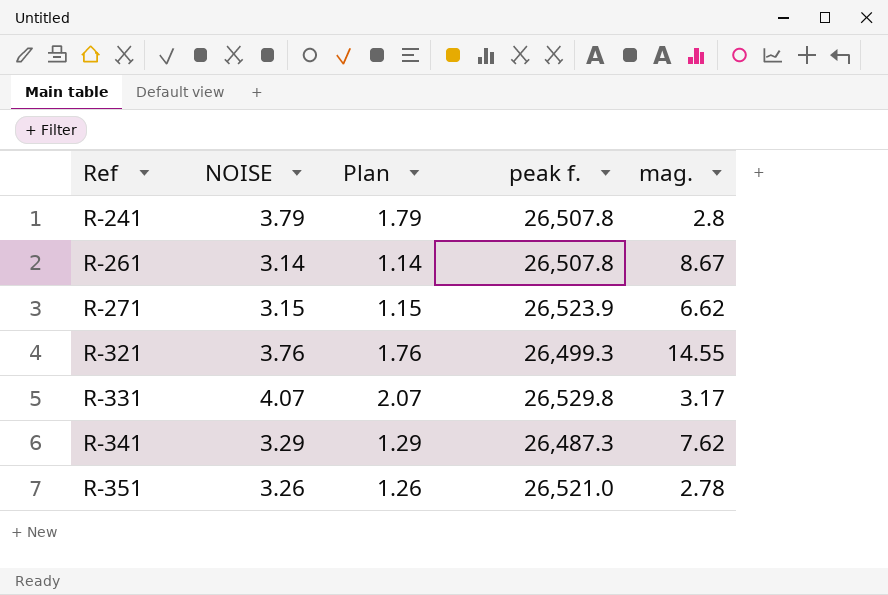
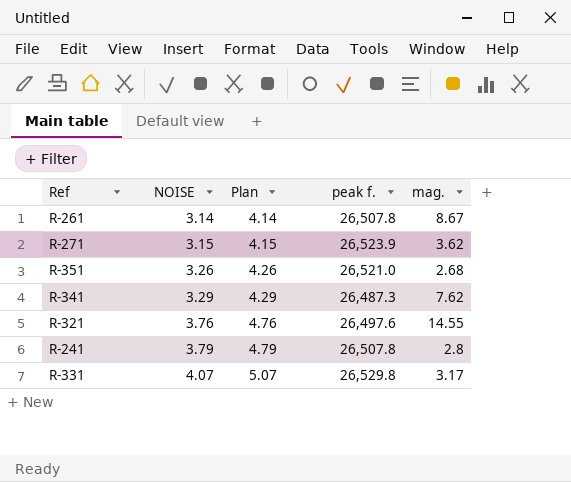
row order: Ref ascending -> NOISE ascending
column Plan | formula: [NOISE] - 2 -> [NOISE] + 1
R-271 | mag.: 6.62 -> 3.62
R-351 | mag.: 2.78 -> 2.68
R-321 | peak f.: 26,499.3 -> 26,497.6

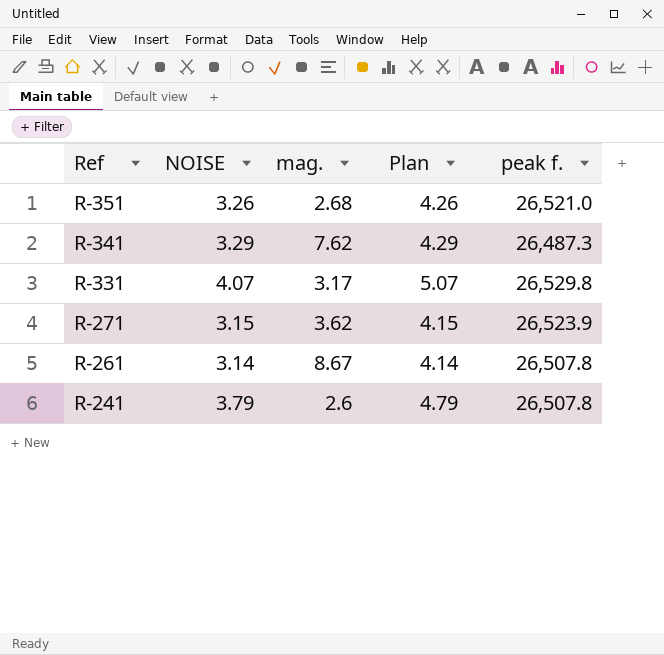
row order: NOISE ascending -> Ref descending
column mag. | position: 5 -> 3
row R-321: 3.76 | 4.76 | 26,497.6 | 14.55 -> none
R-241 | mag.: 2.8 -> 2.6

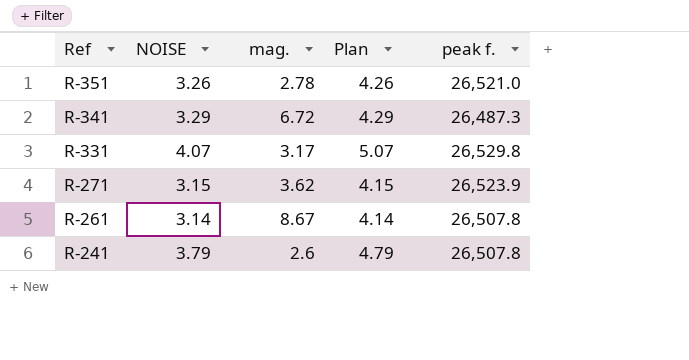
R-351 | mag.: 2.68 -> 2.78
R-341 | mag.: 7.62 -> 6.72

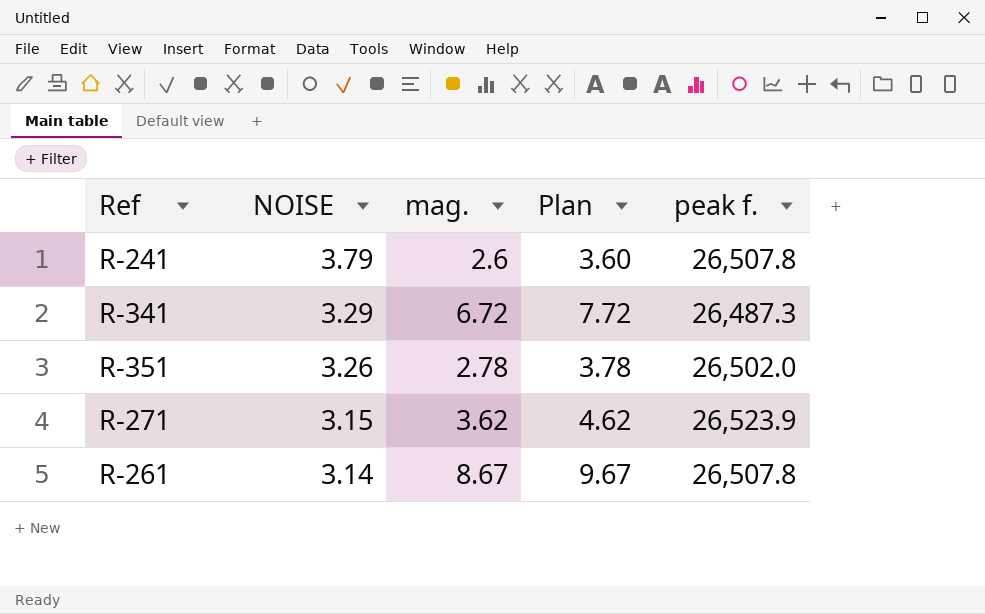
row order: Ref descending -> NOISE descending
column Plan | formula: [NOISE] + 1 -> [mag.] + 1
row R-331: 4.07 | 3.17 | 5.07 | 26,529.8 -> none
R-351 | peak f.: 26,521.0 -> 26,502.0

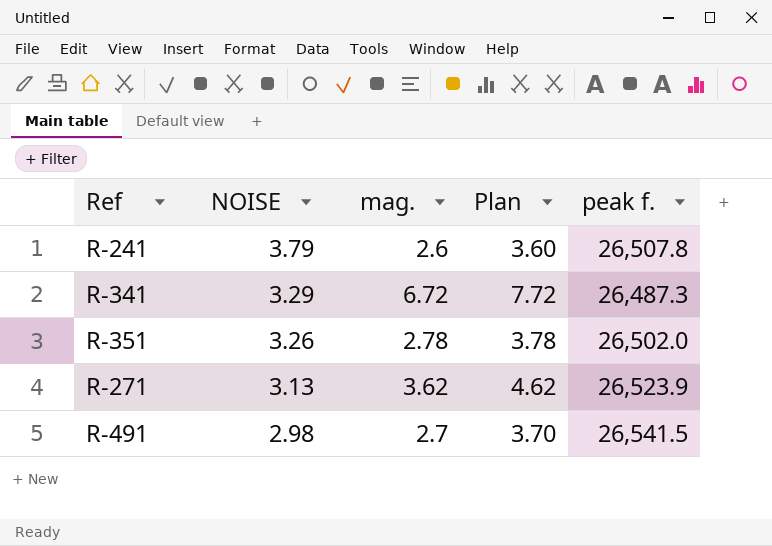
row R-261: 3.14 | 8.67 | 9.67 | 26,507.8 -> none
R-271 | NOISE: 3.15 -> 3.13
row R-491: none -> 2.98 | 2.7 | 3.70 | 26,541.5

